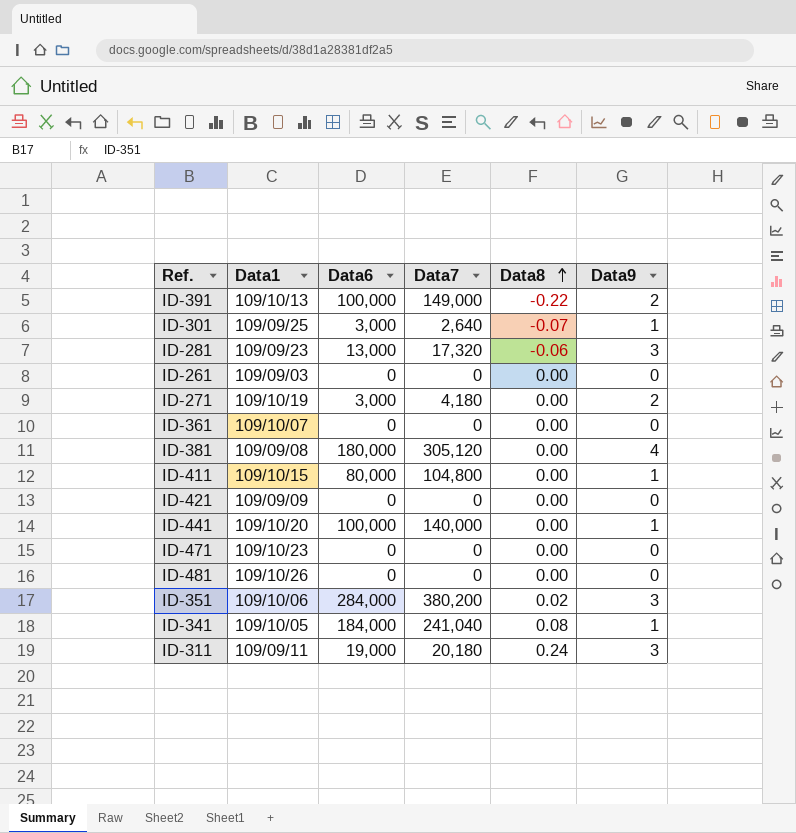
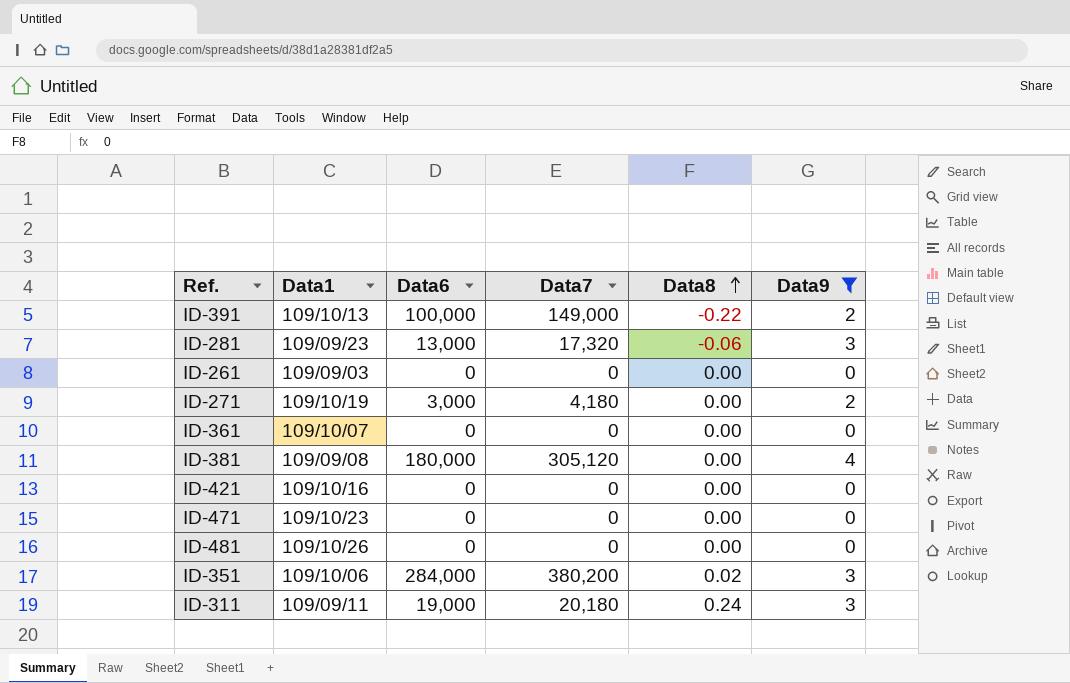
filter: none -> Data9 != 1
ID-421 | Data1: 109/09/09 -> 109/10/16

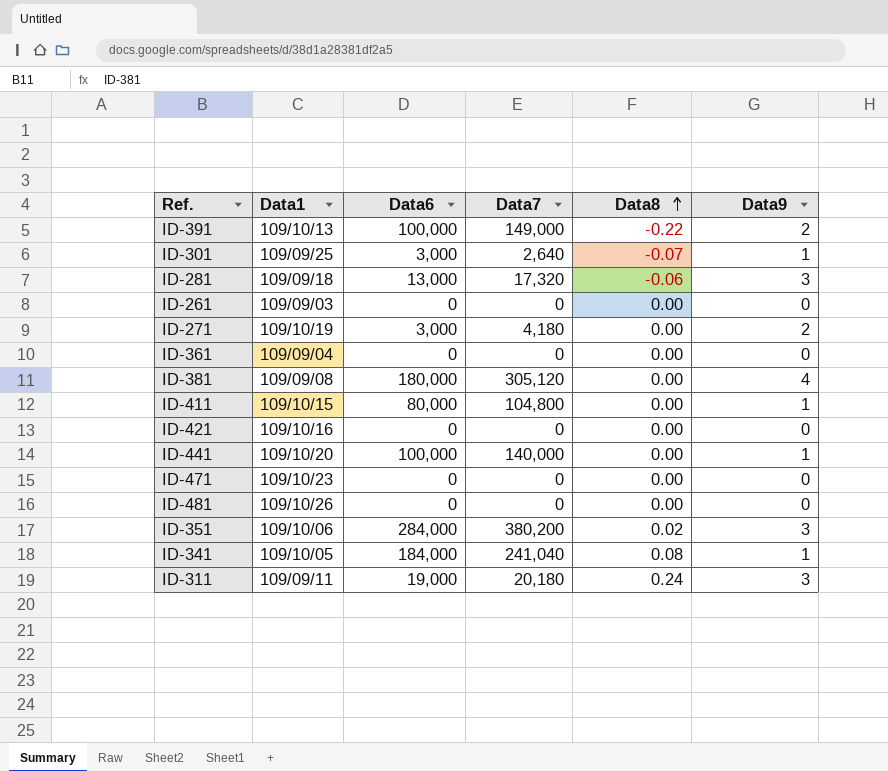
filter: Data9 != 1 -> none
ID-281 | Data1: 109/09/23 -> 109/09/18
ID-361 | Data1: 109/10/07 -> 109/09/04

